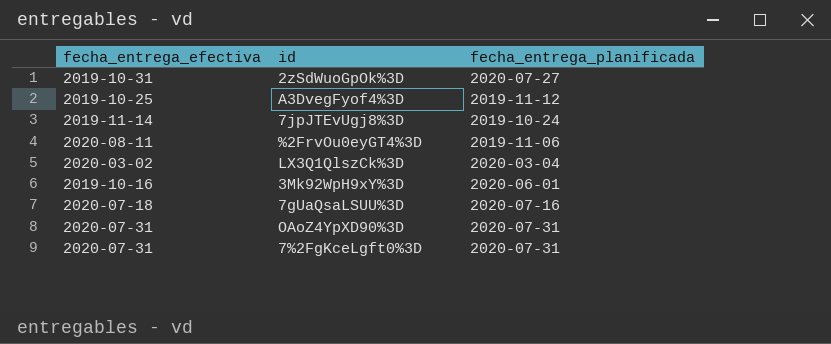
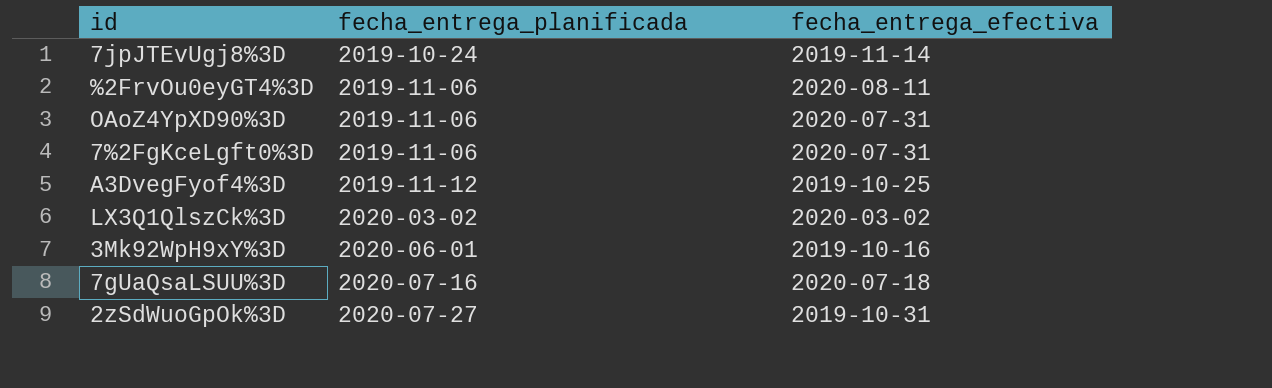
row order: none -> fecha_entrega_planificada ascending
column fecha_entrega_efectiva | position: 1 -> 3
OAoZ4YpXD90%3D | fecha_entrega_planificada: 2020-07-31 -> 2019-11-06
7%2FgKceLgft0%3D | fecha_entrega_planificada: 2020-07-31 -> 2019-11-06
LX3Q1QlszCk%3D | fecha_entrega_planificada: 2020-03-04 -> 2020-03-02

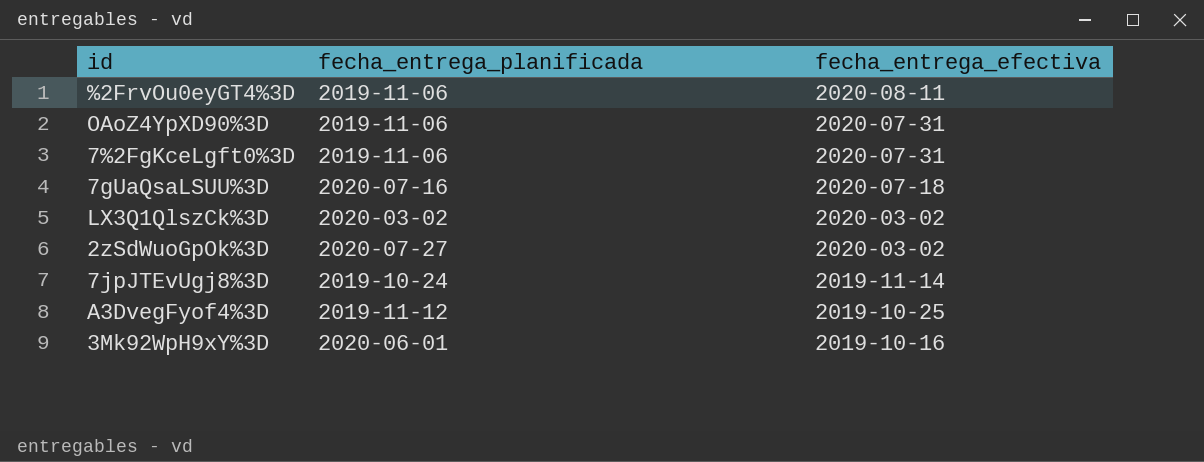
row order: fecha_entrega_planificada ascending -> fecha_entrega_efectiva descending
2zSdWuoGpOk%3D | fecha_entrega_efectiva: 2019-10-31 -> 2020-03-02

